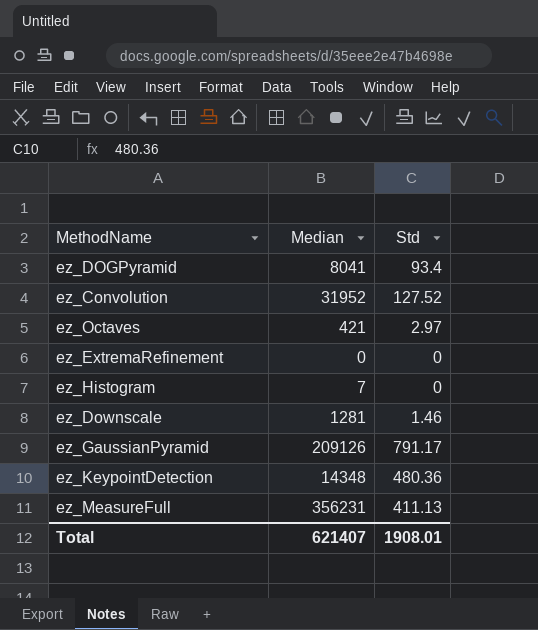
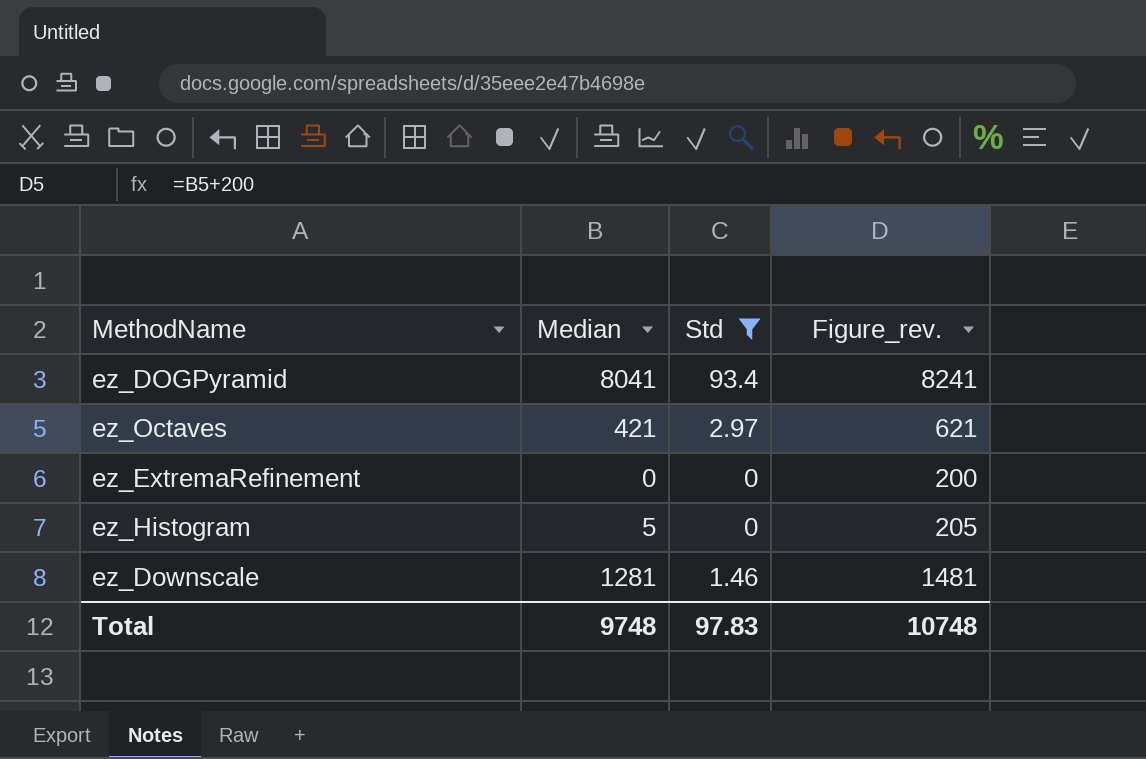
filter: none -> Std <= 93.4
column Figure_rev. | formula: none -> [Median] + 200
ez_Histogram | Median: 7 -> 5
Total | Median: 621407 -> 9748
Total | Std: 1908.01 -> 97.83

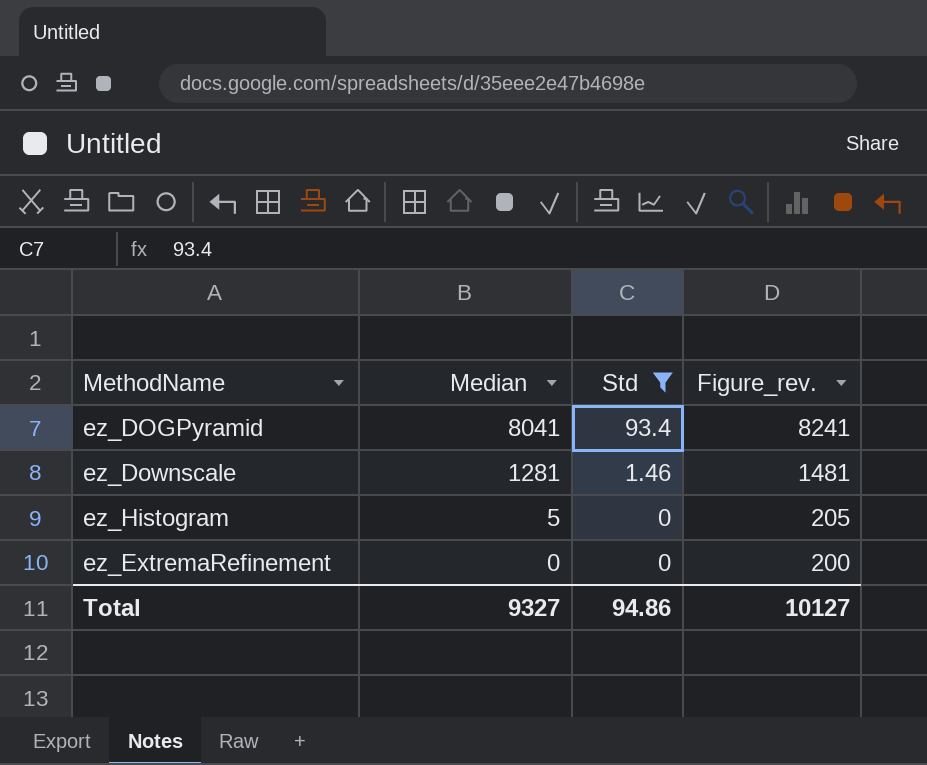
row order: none -> Median descending
row ez_Octaves: 421 | 2.97 | 621 -> none
Total | Median: 9748 -> 9327
Total | Std: 97.83 -> 94.86
Total | Figure_rev.: 10748 -> 10127

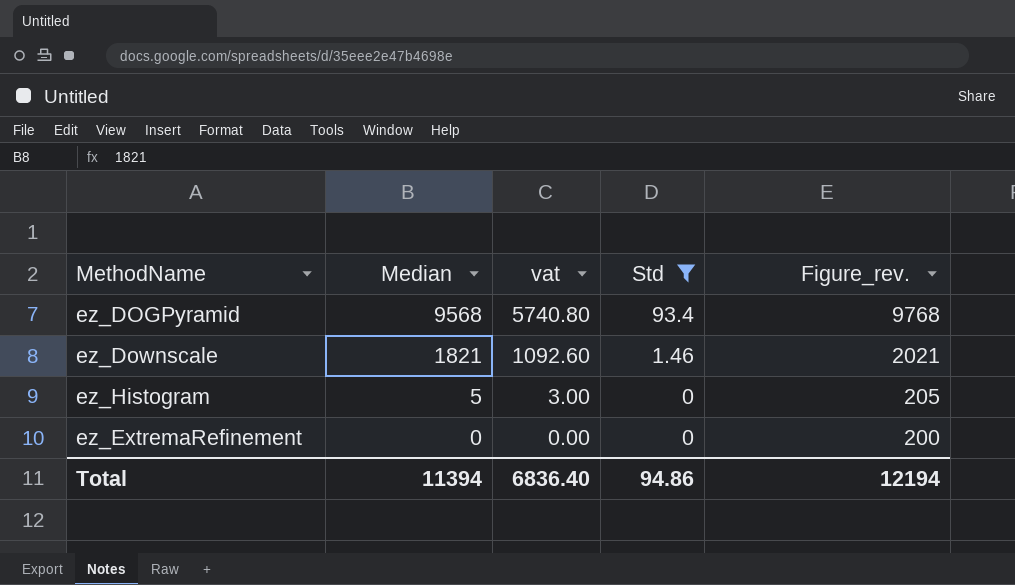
column vat | formula: none -> [Median] * 0.6
ez_DOGPyramid | Median: 8041 -> 9568
ez_DOGPyramid | Figure_rev.: 8241 -> 9768
ez_Downscale | Median: 1281 -> 1821
ez_Downscale | Figure_rev.: 1481 -> 2021
Total | Median: 9327 -> 11394
Total | Figure_rev.: 10127 -> 12194

